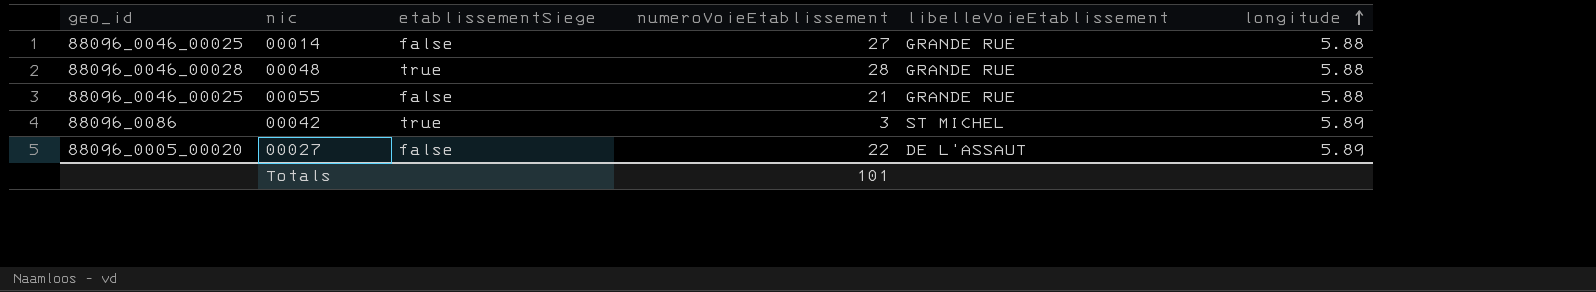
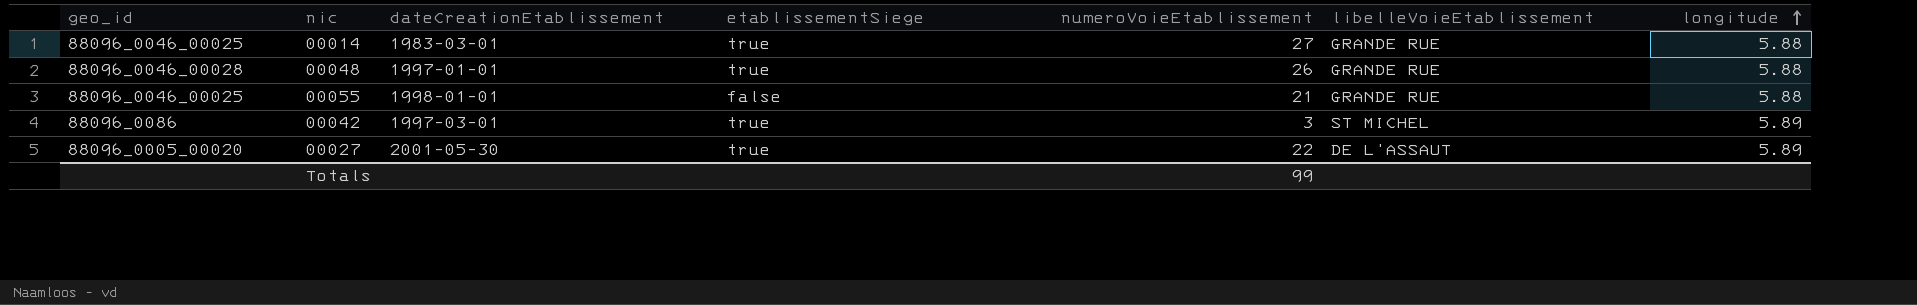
column dateCreationEtablissement | position: none -> 3
00014 | etablissementSiege: false -> true
00048 | numeroVoieEtablissement: 28 -> 26
00027 | etablissementSiege: false -> true
Totals | numeroVoieEtablissement: 101 -> 99

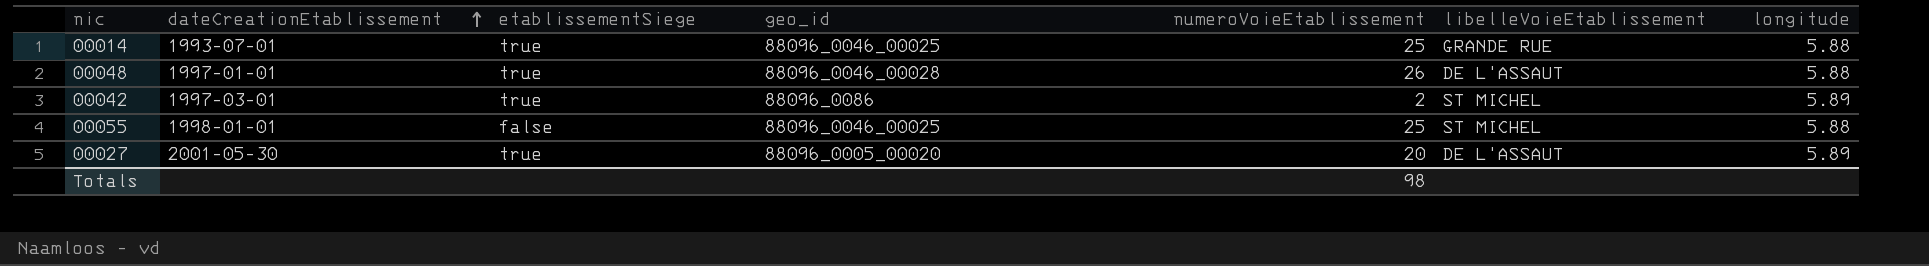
row order: longitude ascending -> dateCreationEtablissement ascending
column geo_id | position: 1 -> 4
00014 | dateCreationEtablissement: 1983-03-01 -> 1993-07-01
00014 | numeroVoieEtablissement: 27 -> 25
00048 | libelleVoieEtablissement: GRANDE RUE -> DE L'ASSAUT
00042 | numeroVoieEtablissement: 3 -> 2
00055 | numeroVoieEtablissement: 21 -> 25
00055 | libelleVoieEtablissement: GRANDE RUE -> ST MICHEL
00027 | numeroVoieEtablissement: 22 -> 20
Totals | numeroVoieEtablissement: 99 -> 98

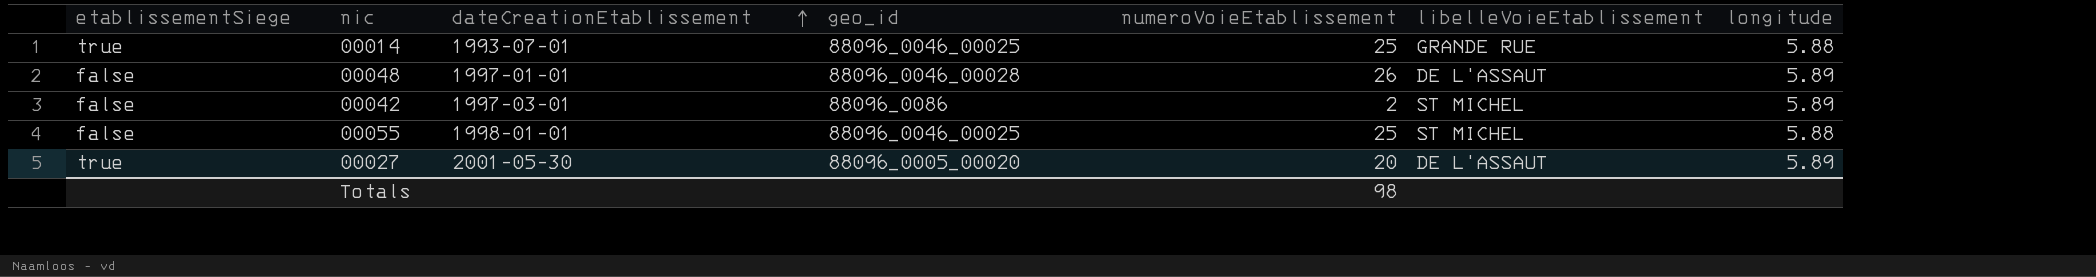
column etablissementSiege | position: 3 -> 1
00048 | etablissementSiege: true -> false
00048 | longitude: 5.88 -> 5.89
00042 | etablissementSiege: true -> false

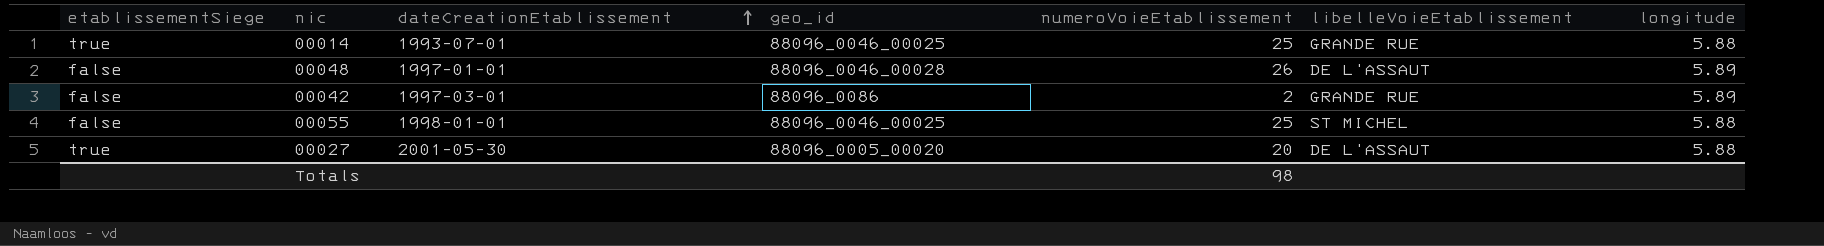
00042 | libelleVoieEtablissement: ST MICHEL -> GRANDE RUE
00027 | longitude: 5.89 -> 5.88

